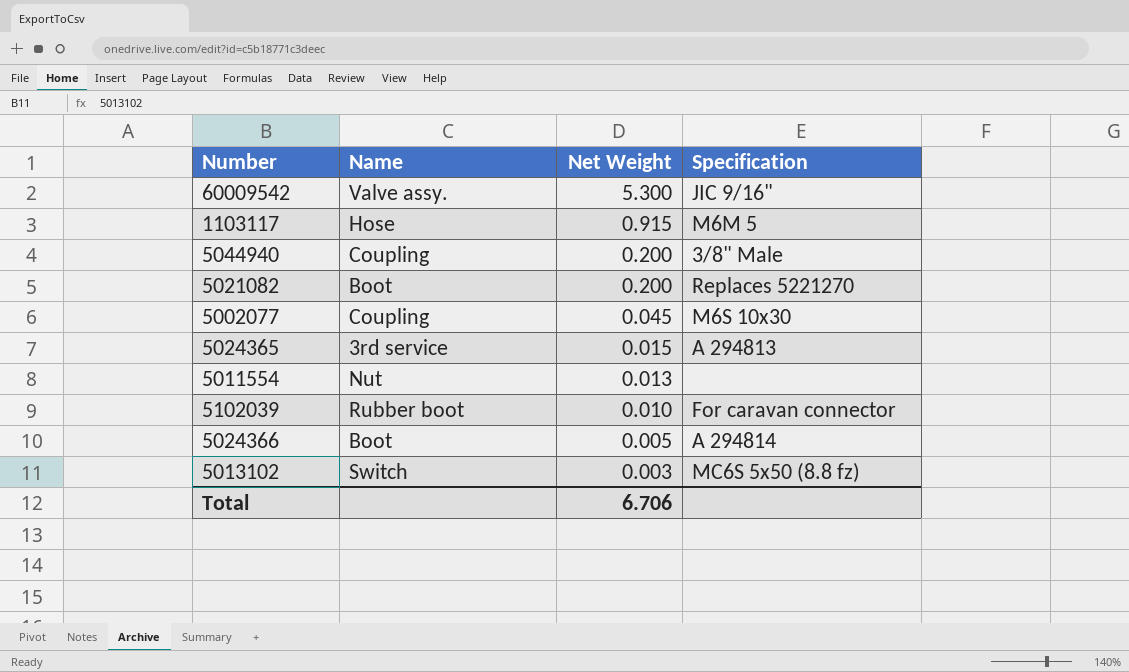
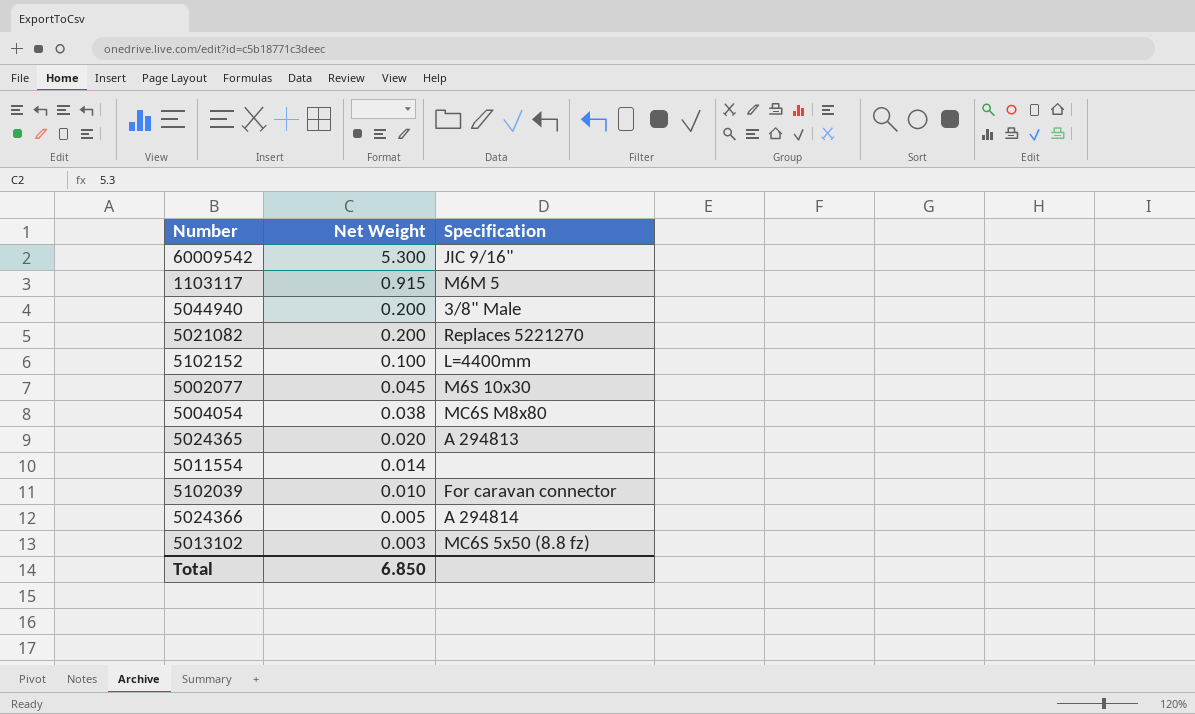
column Name | position: 2 -> none
row 5102152: none -> 0.100 | L=4400mm
row 5004054: none -> 0.038 | MC6S M8x80
5024365 | Net Weight: 0.015 -> 0.020
5011554 | Net Weight: 0.013 -> 0.014
Total | Net Weight: 6.706 -> 6.850

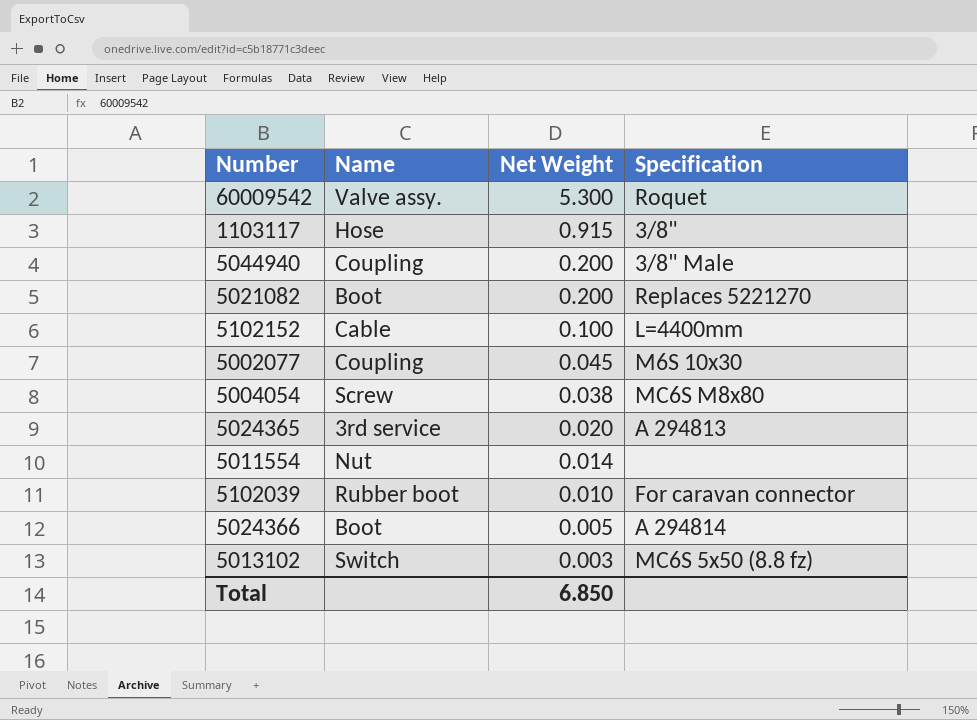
column Name | position: none -> 2
60009542 | Specification: JIC 9/16" -> Roquet
1103117 | Specification: M6M 5 -> 3/8"

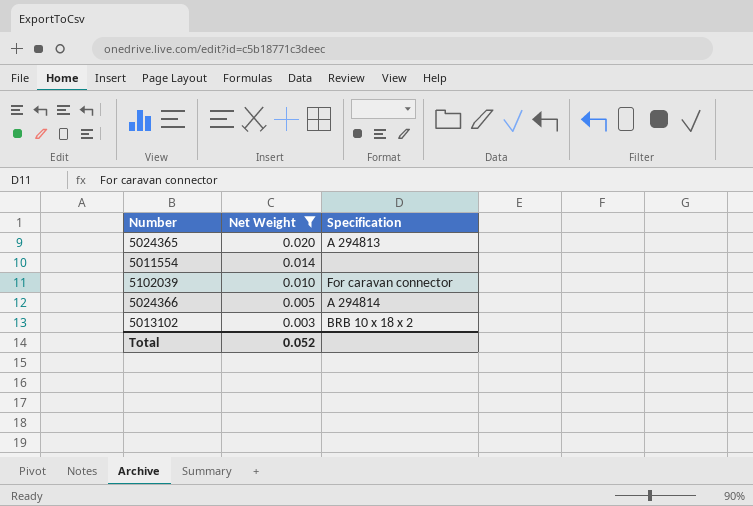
filter: none -> Net Weight <= 0.020
column Name | position: 2 -> none
5013102 | Specification: MC6S 5x50 (8.8 fz) -> BRB 10 x 18 x 2
Total | Net Weight: 6.850 -> 0.052

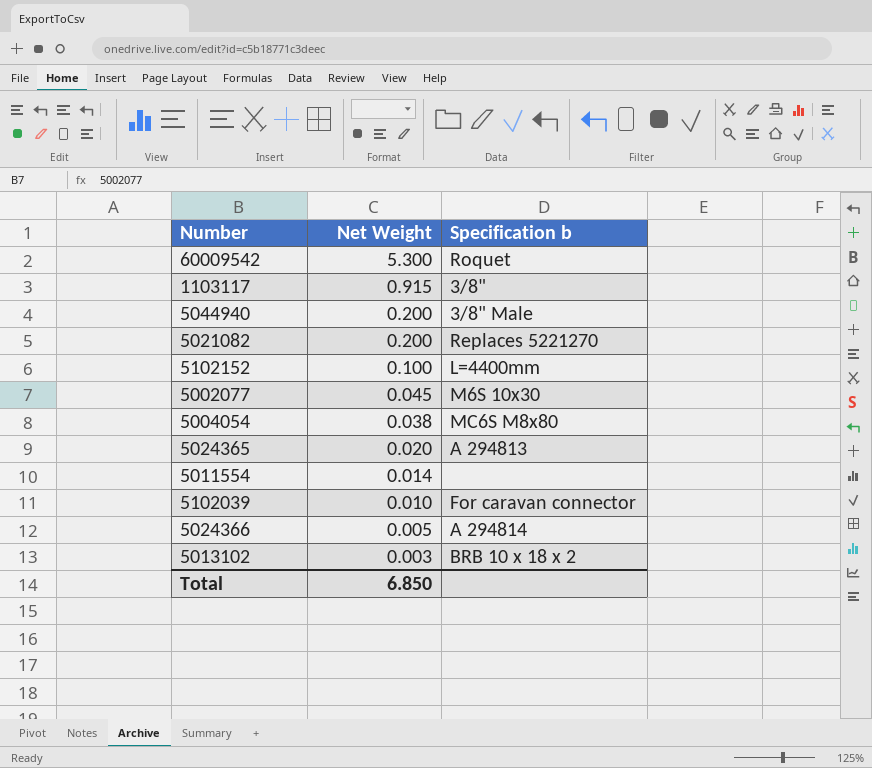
filter: Net Weight <= 0.020 -> none
column name: Specification -> Specification b
Total | Net Weight: 0.052 -> 6.850

